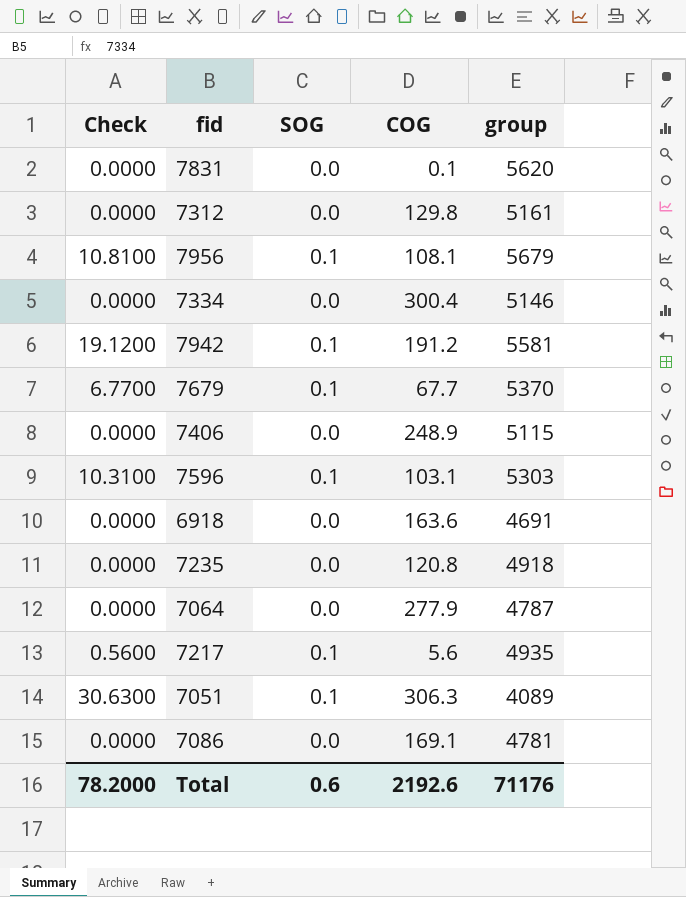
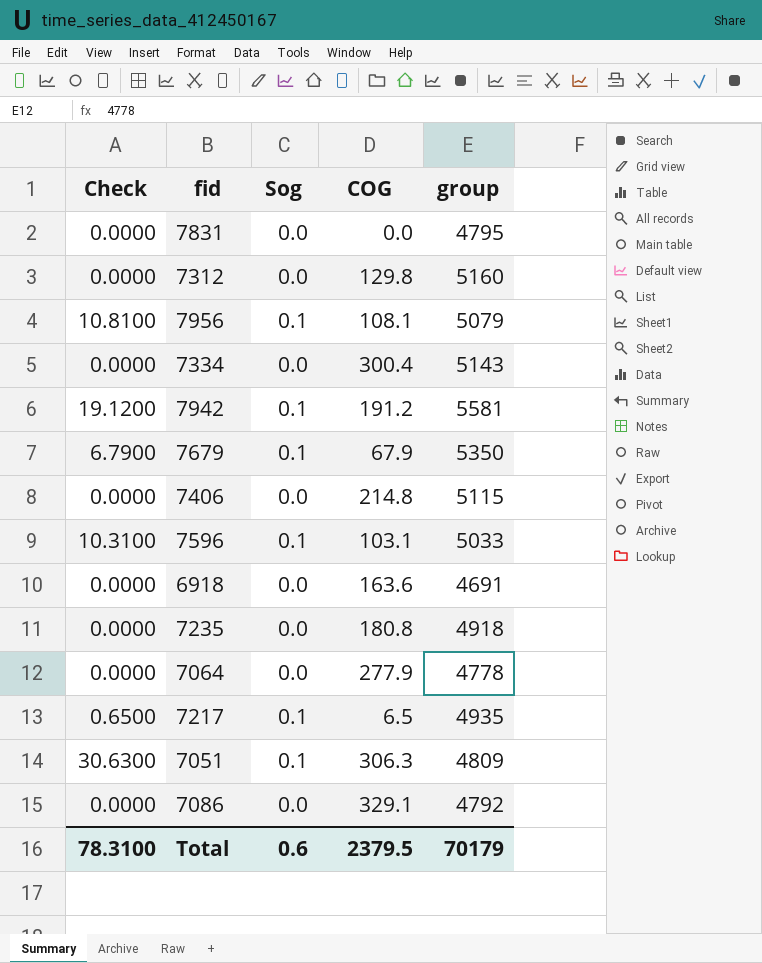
column name: SOG -> Sog
7831 | COG: 0.1 -> 0.0
7831 | group: 5620 -> 4795
7312 | group: 5161 -> 5160
7956 | group: 5679 -> 5079
7334 | group: 5146 -> 5143
7679 | Check: 6.7700 -> 6.7900
7679 | COG: 67.7 -> 67.9
7679 | group: 5370 -> 5350
7406 | COG: 248.9 -> 214.8
7596 | group: 5303 -> 5033
7235 | COG: 120.8 -> 180.8
7064 | group: 4787 -> 4778
7217 | Check: 0.5600 -> 0.6500
7217 | COG: 5.6 -> 6.5
7051 | group: 4089 -> 4809
7086 | COG: 169.1 -> 329.1
7086 | group: 4781 -> 4792
Total | Check: 78.2000 -> 78.3100
Total | COG: 2192.6 -> 2379.5
Total | group: 71176 -> 70179

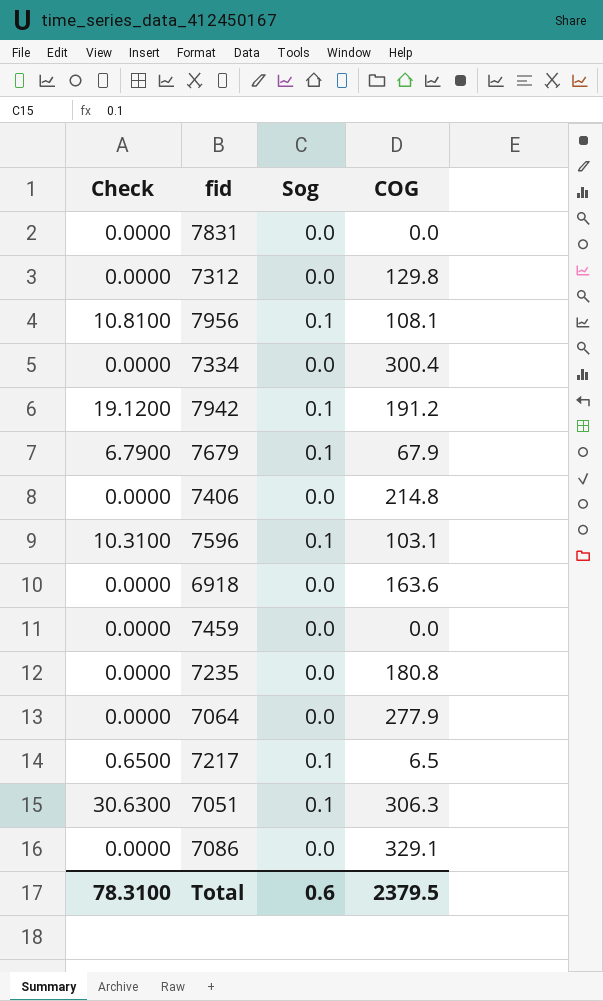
column group | position: 5 -> none
row 7459: none -> 0.0000 | 0.0 | 0.0

